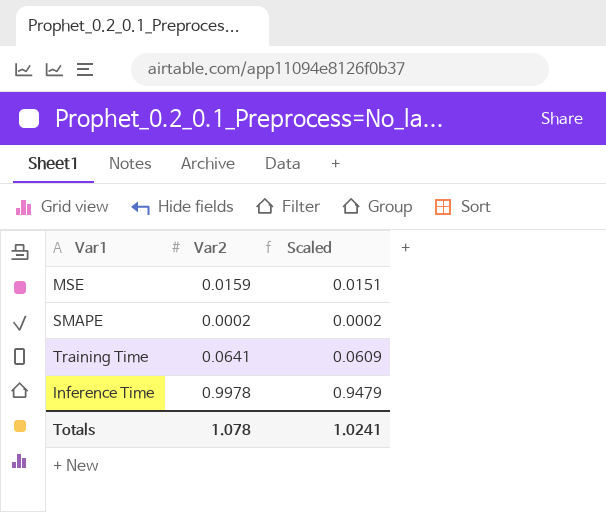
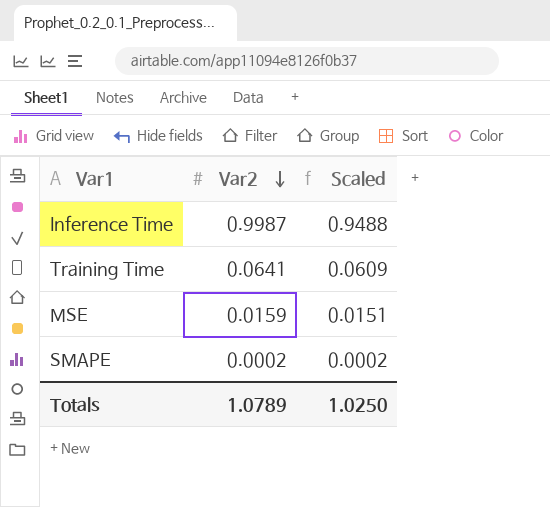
row order: none -> Var2 descending
Inference Time | Var2: 0.9978 -> 0.9987
Inference Time | Scaled: 0.9479 -> 0.9488
Totals | Var2: 1.078 -> 1.0789
Totals | Scaled: 1.0241 -> 1.0250

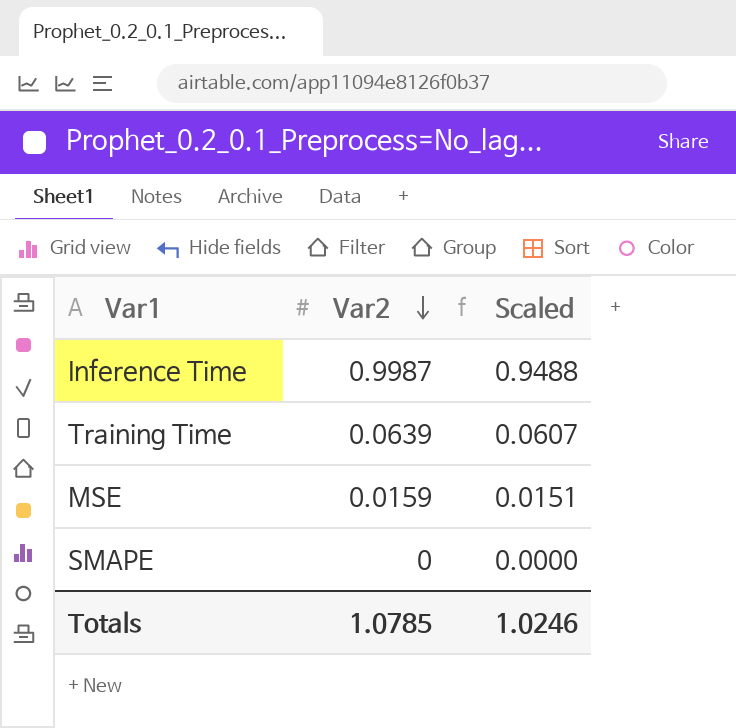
Training Time | Var2: 0.0641 -> 0.0639
Training Time | Scaled: 0.0609 -> 0.0607
SMAPE | Var2: 0.0002 -> 0
SMAPE | Scaled: 0.0002 -> 0.0000
Totals | Var2: 1.0789 -> 1.0785
Totals | Scaled: 1.0250 -> 1.0246

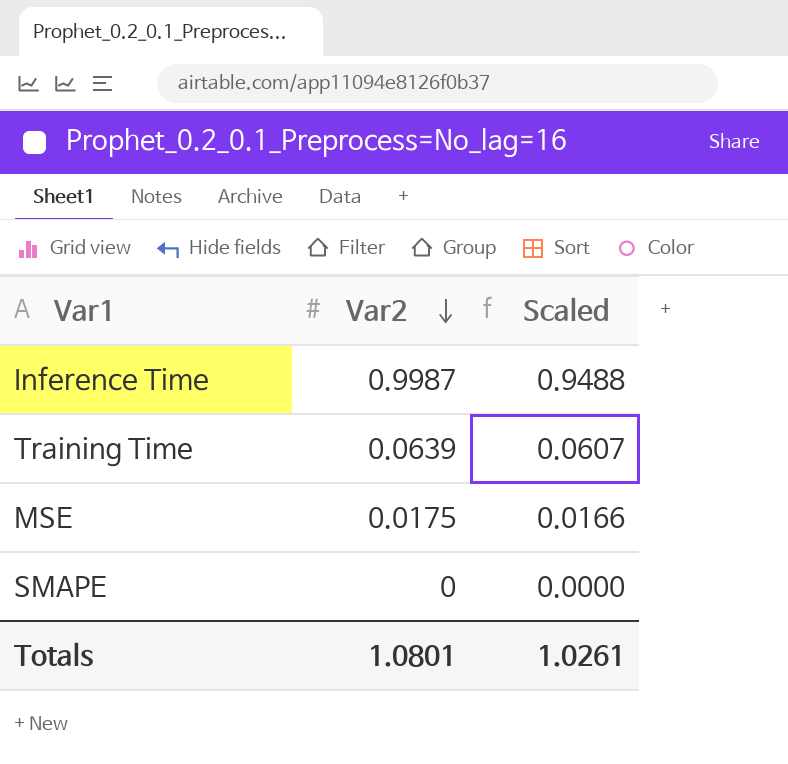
MSE | Var2: 0.0159 -> 0.0175
MSE | Scaled: 0.0151 -> 0.0166
Totals | Var2: 1.0785 -> 1.0801
Totals | Scaled: 1.0246 -> 1.0261

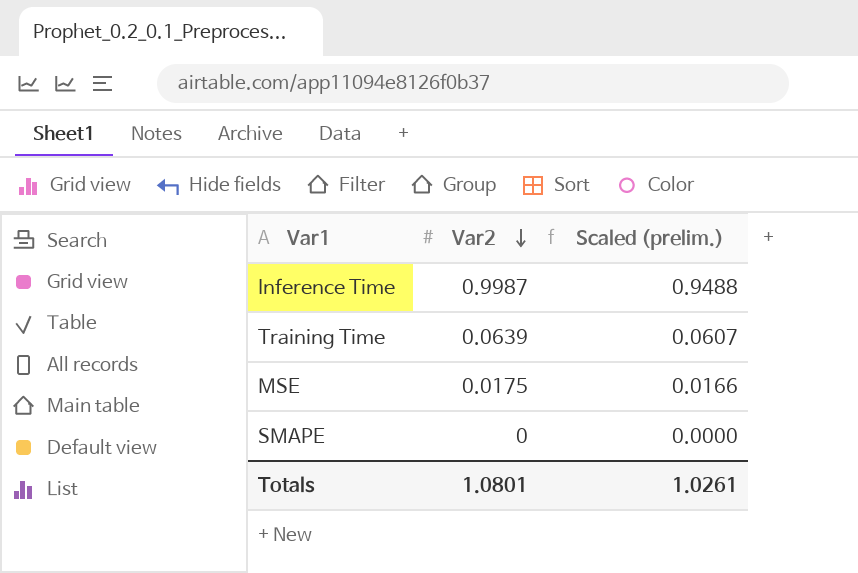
column name: Scaled -> Scaled (prelim.)

